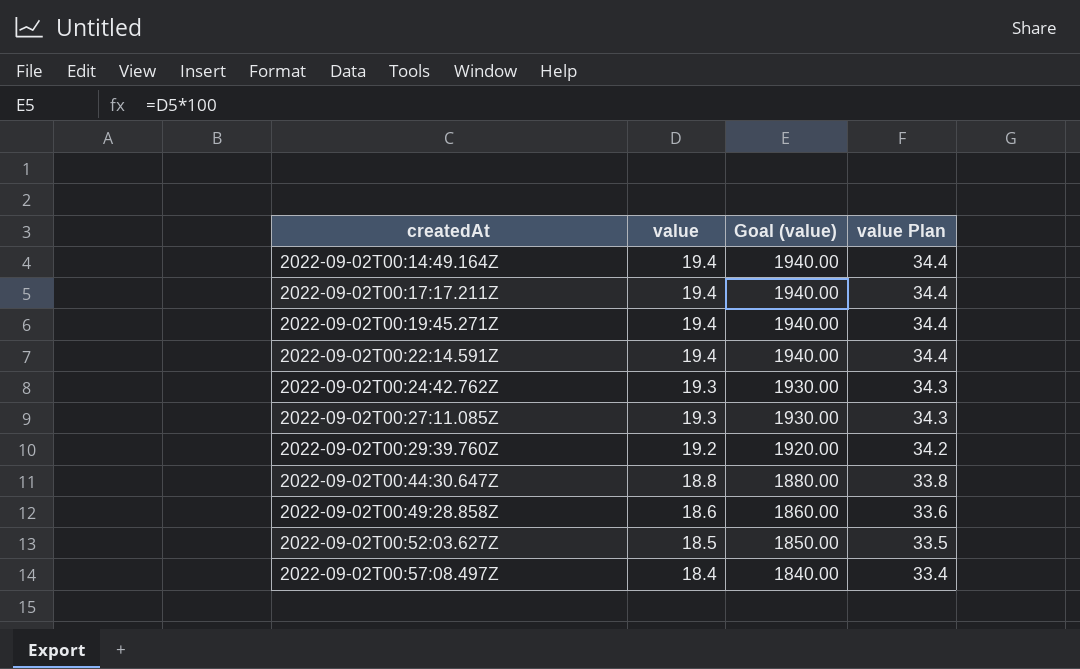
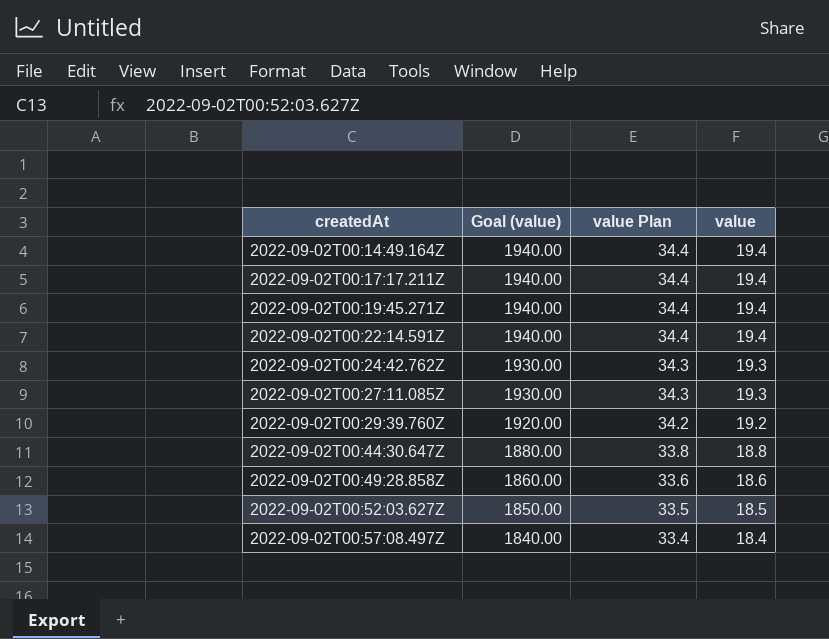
column value | position: 2 -> 4

